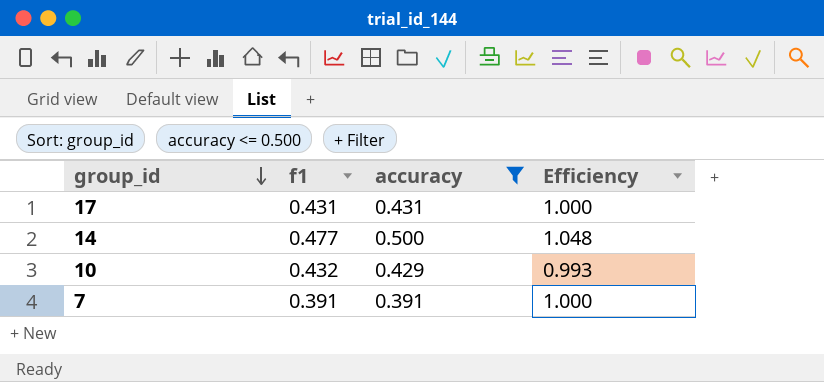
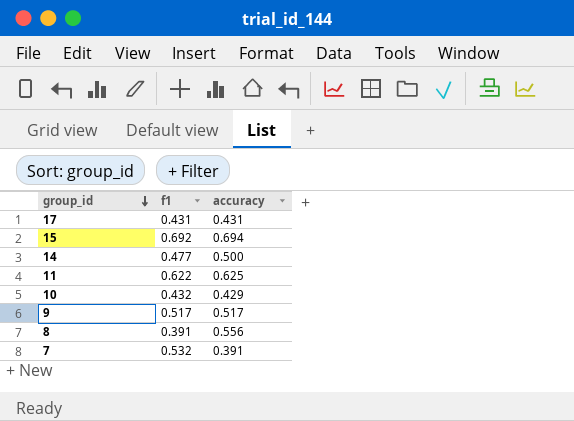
filter: accuracy <= 0.500 -> none
column Efficiency | formula: [accuracy] / [f1] -> none
7 | f1: 0.391 -> 0.532

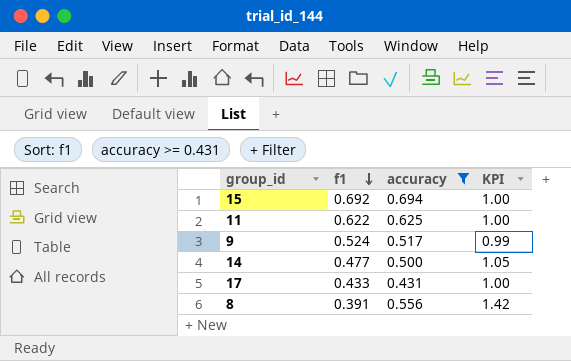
filter: none -> accuracy >= 0.431
row order: group_id descending -> f1 descending
column KPI | formula: none -> [accuracy] / [f1]
9 | f1: 0.517 -> 0.524
17 | f1: 0.431 -> 0.433

